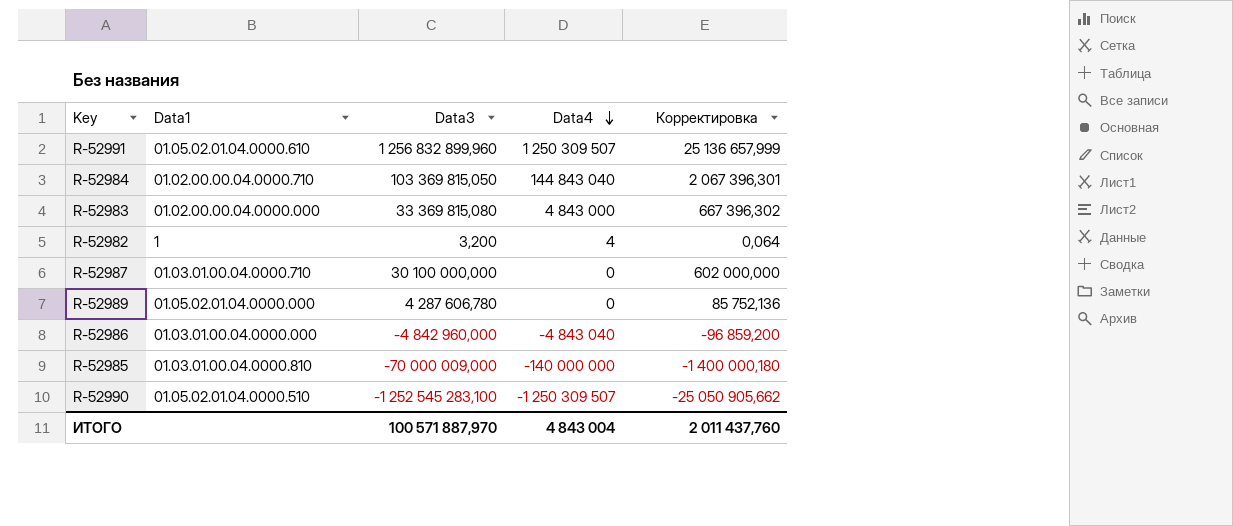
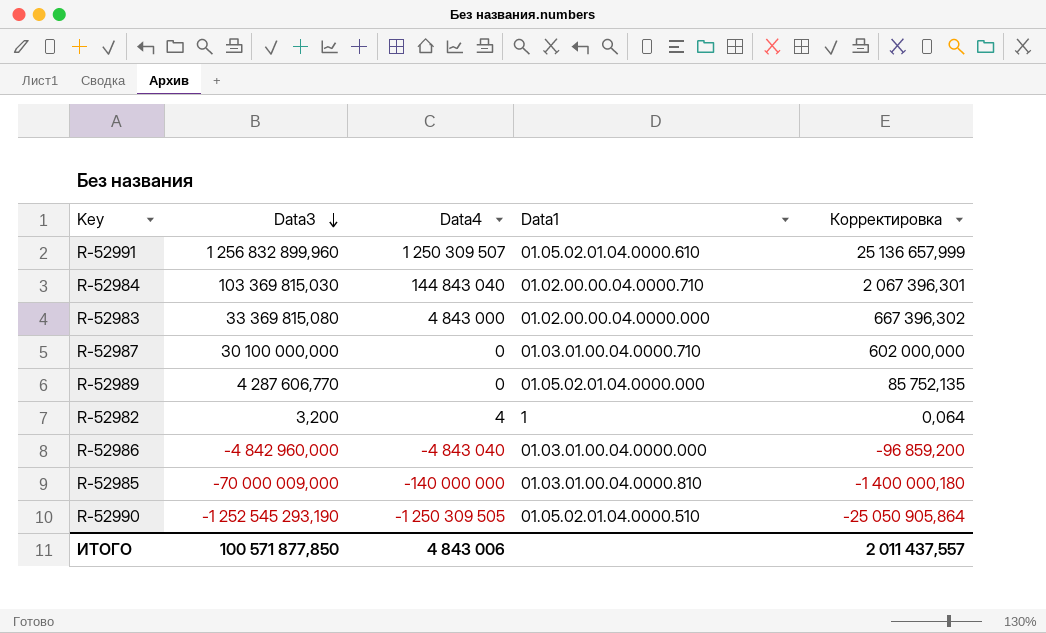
row order: Data4 descending -> Data3 descending
column Data1 | position: 2 -> 4
R-52984 | Data3: 103 369 815,050 -> 103 369 815,030
R-52989 | Data3: 4 287 606,780 -> 4 287 606,770
R-52989 | Корректировка: 85 752,136 -> 85 752,135
R-52990 | Data3: -1 252 545 283,100 -> -1 252 545 293,190
R-52990 | Data4: -1 250 309 507 -> -1 250 309 505
R-52990 | Корректировка: -25 050 905,662 -> -25 050 905,864
ИТОГО | Data3: 100 571 887,970 -> 100 571 877,850
ИТОГО | Data4: 4 843 004 -> 4 843 006
ИТОГО | Корректировка: 2 011 437,760 -> 2 011 437,557

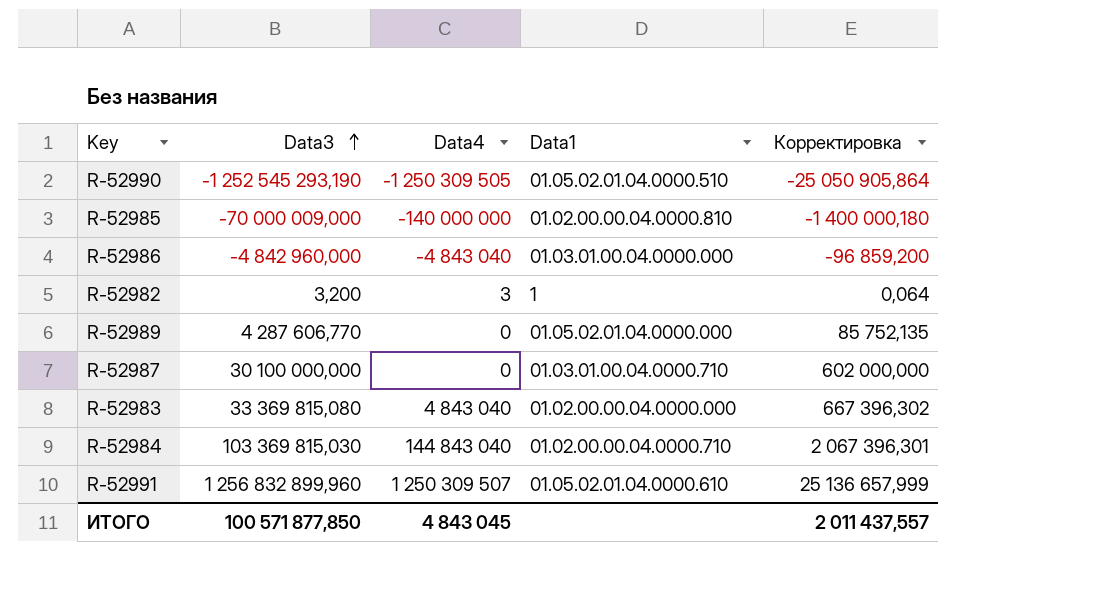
row order: Data3 descending -> Data3 ascending
R-52985 | Data1: 01.03.01.00.04.0000.810 -> 01.02.00.00.04.0000.810
R-52982 | Data4: 4 -> 3
R-52983 | Data4: 4 843 000 -> 4 843 040
ИТОГО | Data4: 4 843 006 -> 4 843 045

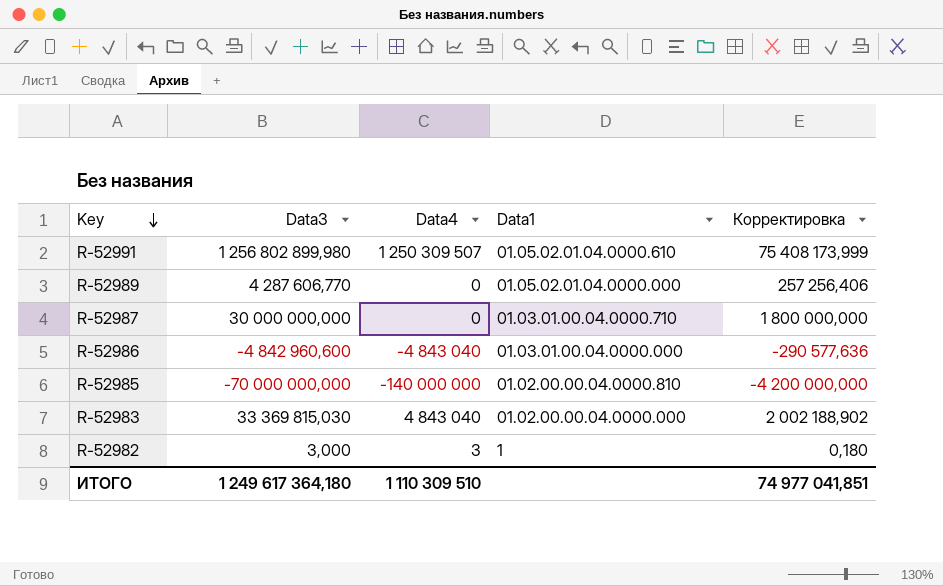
row order: Data3 ascending -> Key descending
column Корректировка | formula: [Data3] * 0,02 -> [Data3] * 0,06
row R-52990: -1 252 545 293,190 | -1 250 309 505 | 01.05.02.01.04.0000.510 | -25 050 905,864 -> none
row R-52984: 103 369 815,030 | 144 843 040 | 01.02.00.00.04.0000.710 | 2 067 396,301 -> none
R-52991 | Data3: 1 256 832 899,960 -> 1 256 802 899,980
R-52987 | Data3: 30 100 000,000 -> 30 000 000,000
R-52986 | Data3: -4 842 960,000 -> -4 842 960,600
R-52985 | Data3: -70 000 009,000 -> -70 000 000,000
R-52983 | Data3: 33 369 815,080 -> 33 369 815,030
R-52982 | Data3: 3,200 -> 3,000
ИТОГО | Data3: 100 571 877,850 -> 1 249 617 364,180
ИТОГО | Data4: 4 843 045 -> 1 110 309 510
ИТОГО | Корректировка: 2 011 437,557 -> 74 977 041,851

